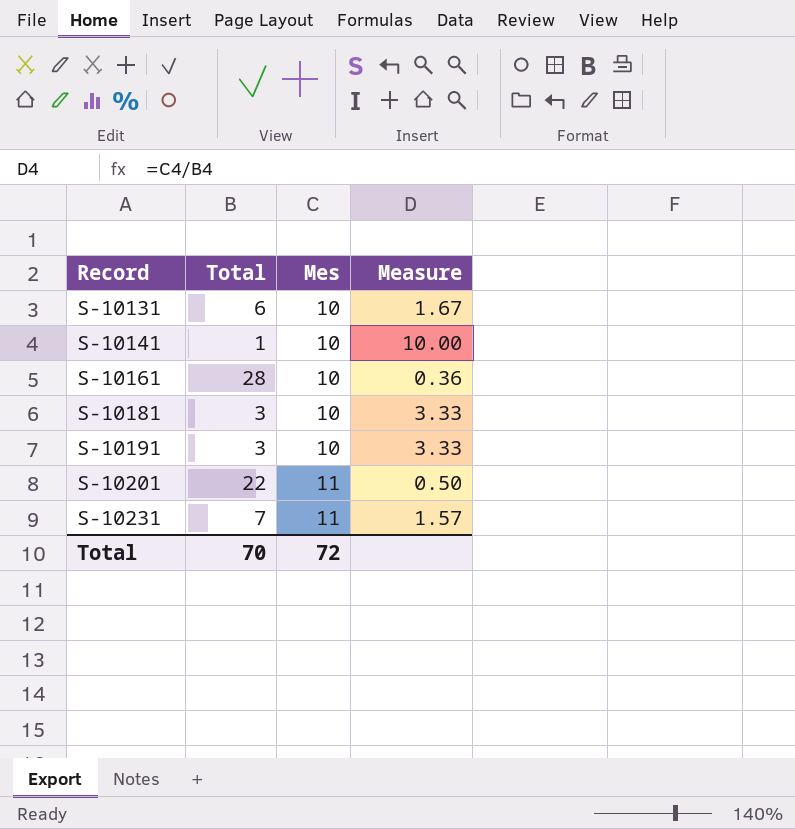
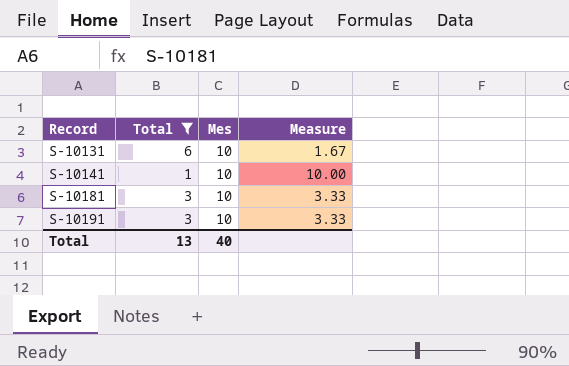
filter: none -> Total <= 6
Total | Total: 70 -> 13
Total | Mes: 72 -> 40

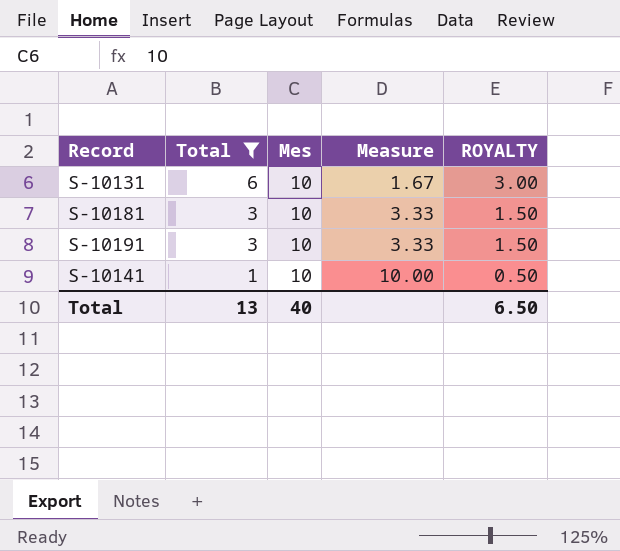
row order: Record ascending -> Total descending
column ROYALTY | formula: none -> [Total] * 0.5

